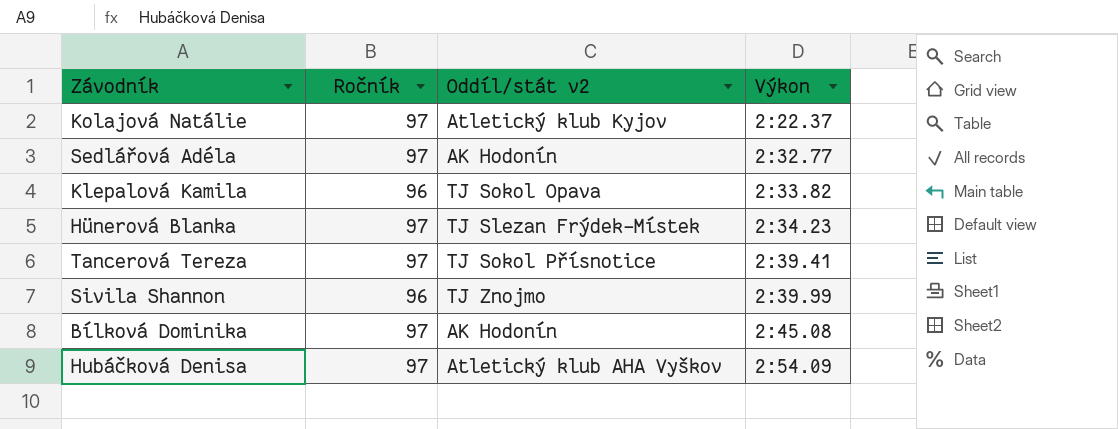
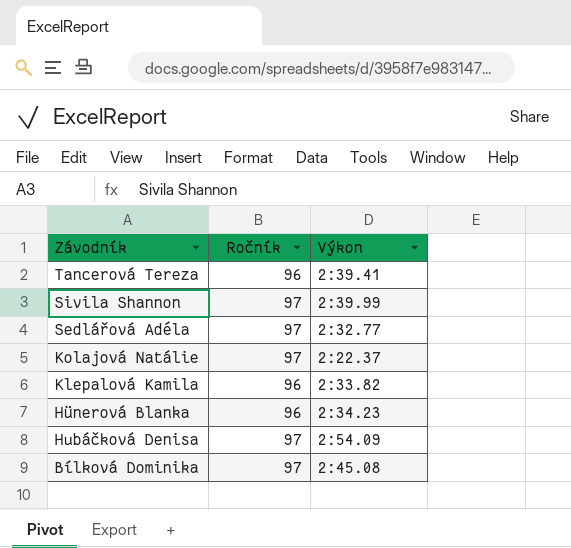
row order: Výkon ascending -> Závodník descending
column Oddíl/stát v2 | position: 3 -> none
Tancerová Tereza | Ročník: 97 -> 96
Sivila Shannon | Ročník: 96 -> 97
Hünerová Blanka | Ročník: 97 -> 96

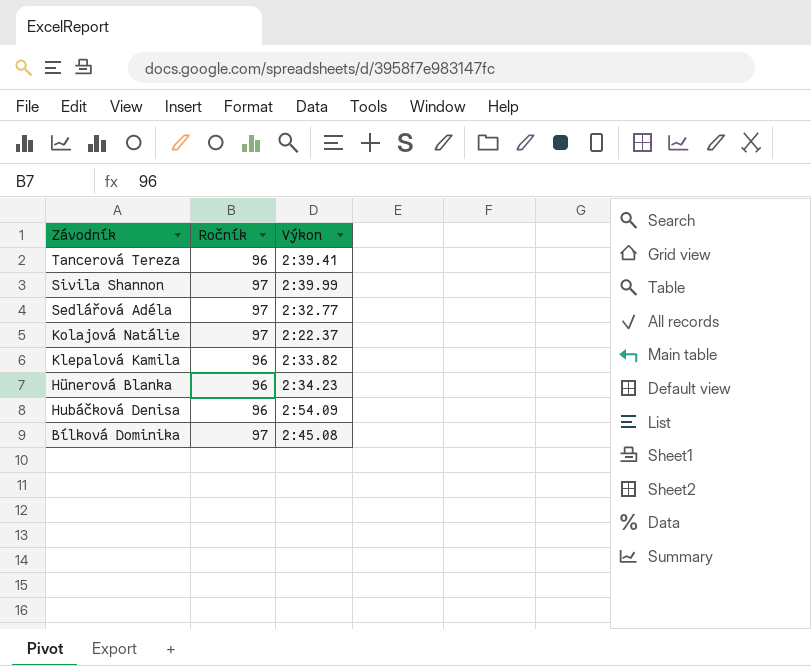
Hubáčková Denisa | Ročník: 97 -> 96

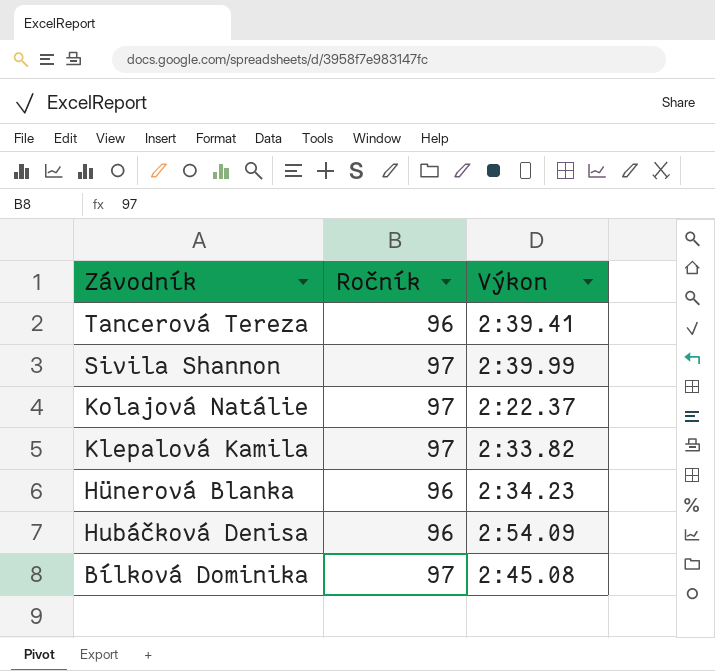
row Sedlářová Adéla: 97 | 2:32.77 -> none
Klepalová Kamila | Ročník: 96 -> 97

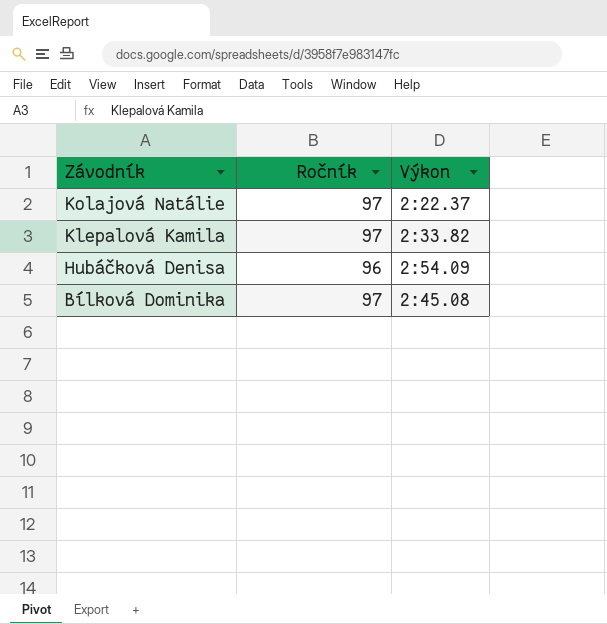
row Tancerová Tereza: 96 | 2:39.41 -> none
row Sivila Shannon: 97 | 2:39.99 -> none
row Hünerová Blanka: 96 | 2:34.23 -> none

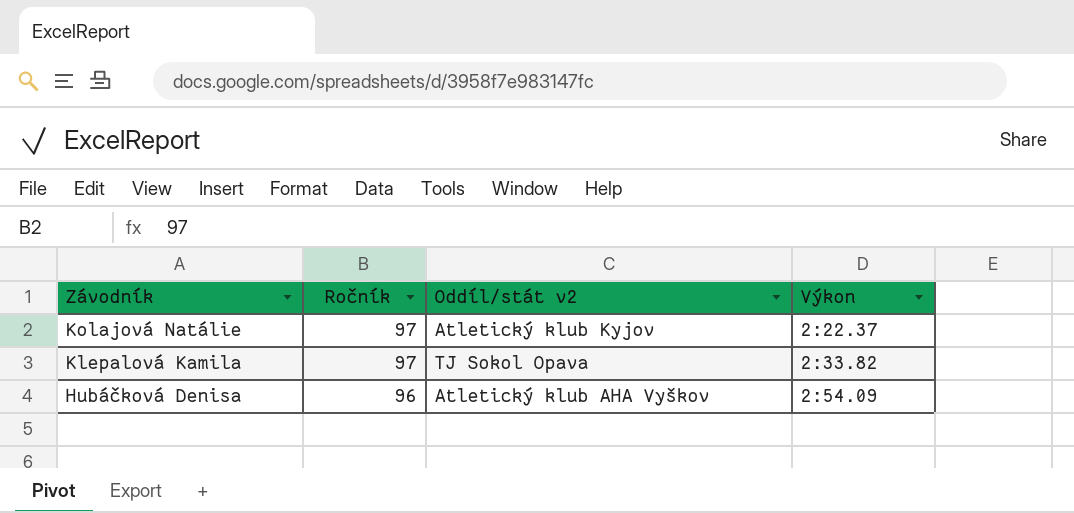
column Oddíl/stát v2 | position: none -> 3
row Bílková Dominika: 97 | 2:45.08 -> none

